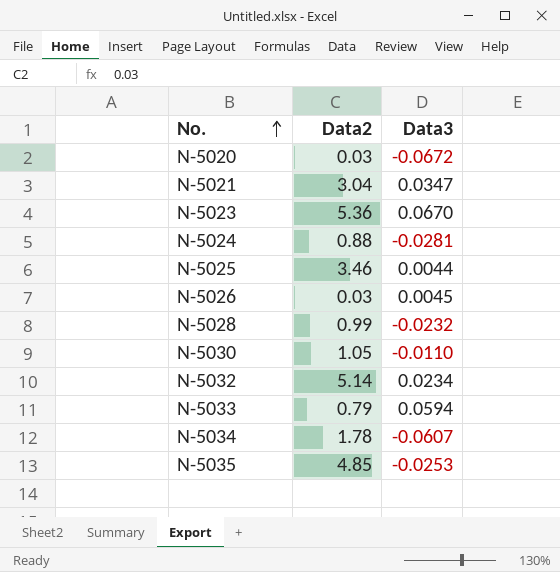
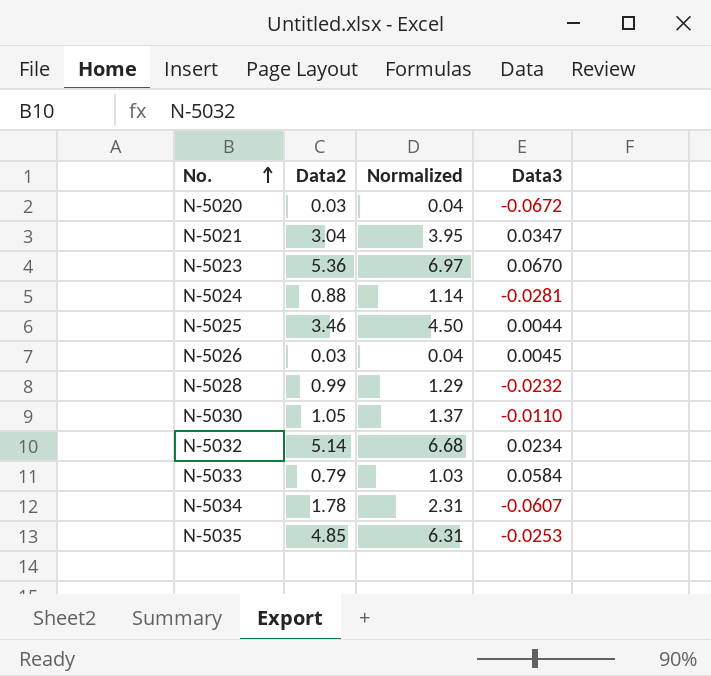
column Normalized | formula: none -> [Data2] * 1.3
N-5033 | Data3: 0.0594 -> 0.0584

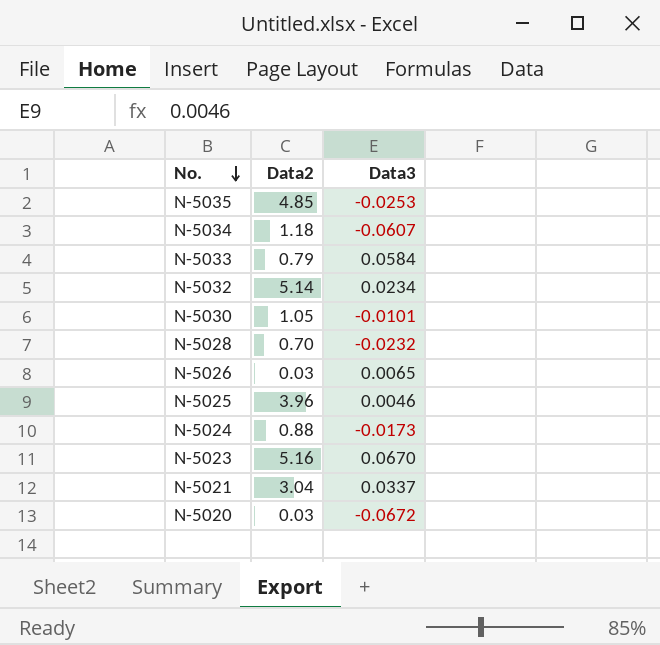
row order: No. ascending -> No. descending
column Normalized | formula: [Data2] * 1.3 -> none
N-5034 | Data2: 1.78 -> 1.18
N-5030 | Data3: -0.0110 -> -0.0101
N-5028 | Data2: 0.99 -> 0.70
N-5026 | Data3: 0.0045 -> 0.0065
N-5025 | Data2: 3.46 -> 3.96
N-5025 | Data3: 0.0044 -> 0.0046
N-5024 | Data3: -0.0281 -> -0.0173
N-5023 | Data2: 5.36 -> 5.16
N-5021 | Data3: 0.0347 -> 0.0337

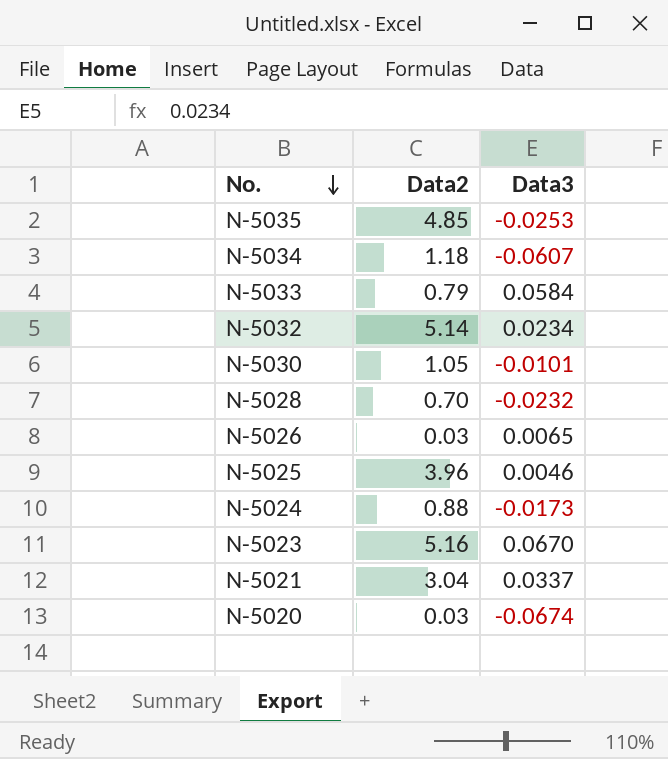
N-5020 | Data3: -0.0672 -> -0.0674

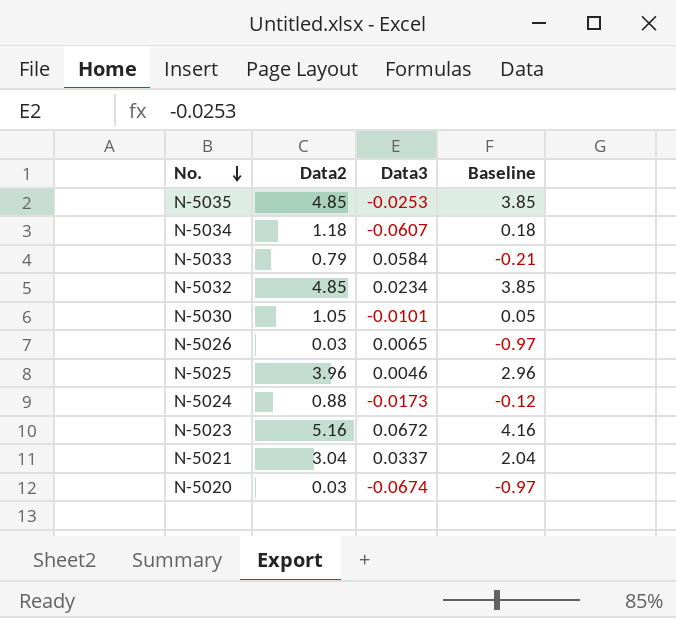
column Baseline | formula: none -> [Data2] - 1
row N-5028: 0.70 | -0.0232 -> none
N-5032 | Data2: 5.14 -> 4.85
N-5023 | Data3: 0.0670 -> 0.0672

